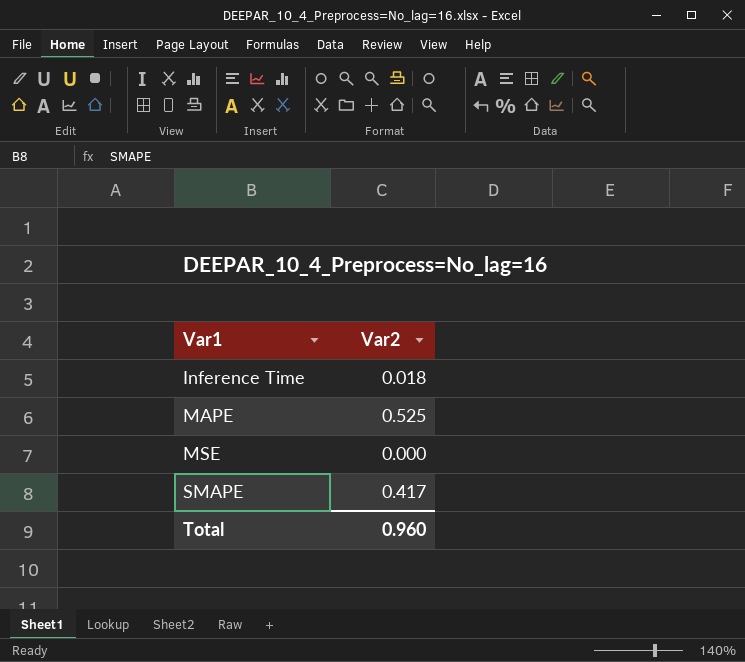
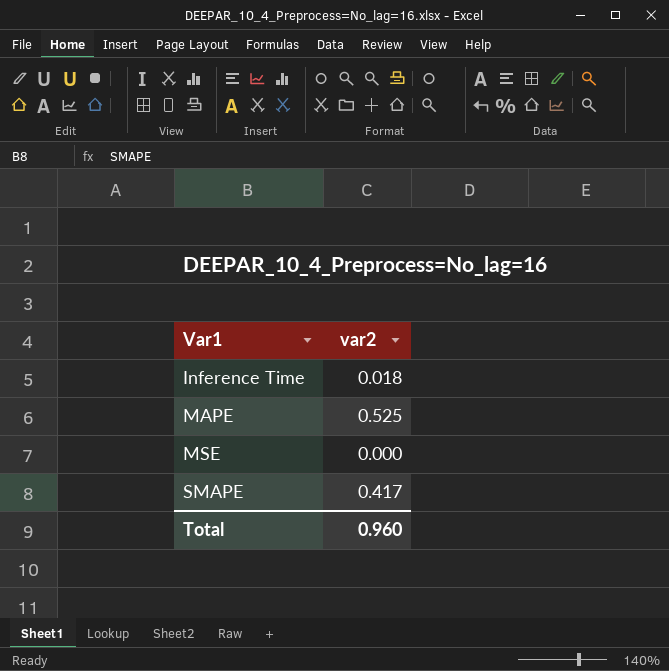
column name: Var2 -> var2

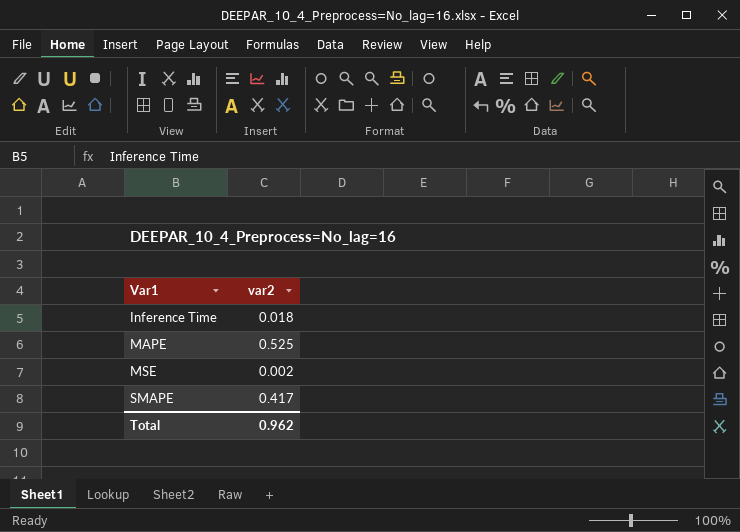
MSE | var2: 0.000 -> 0.002
Total | var2: 0.960 -> 0.962

